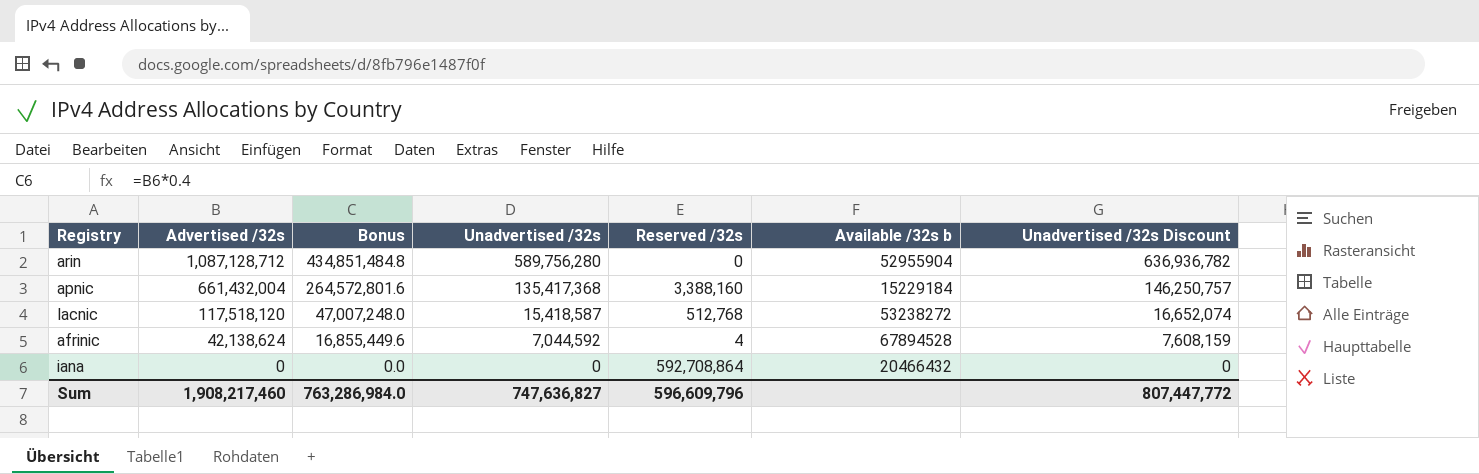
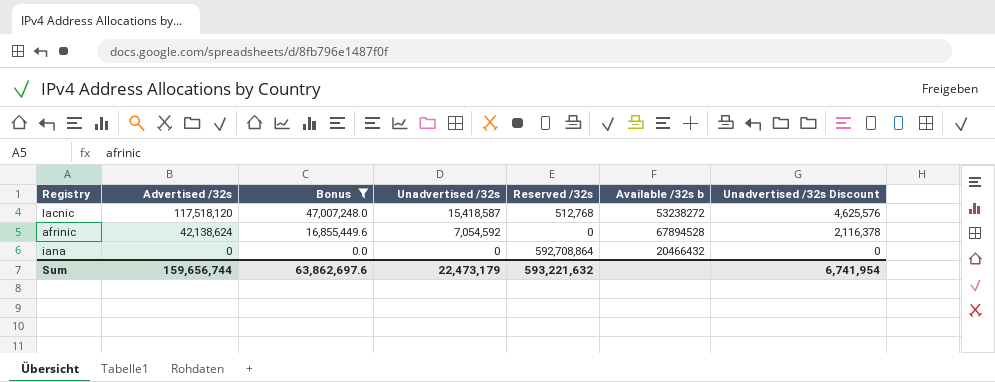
filter: none -> Bonus <= 47,007,248.0
column Unadvertised /32s Discount | formula: [Unadvertised /32s] * 1.08 -> [Unadvertised /32s] * 0.3
afrinic | Unadvertised /32s: 7,044,592 -> 7,054,592
afrinic | Reserved /32s: 4 -> 0
Sum | Advertised /32s: 1,908,217,460 -> 159,656,744
Sum | Bonus: 763,286,984.0 -> 63,862,697.6
Sum | Unadvertised /32s: 747,636,827 -> 22,473,179
Sum | Reserved /32s: 596,609,796 -> 593,221,632
Sum | Unadvertised /32s Discount: 807,447,772 -> 6,741,954

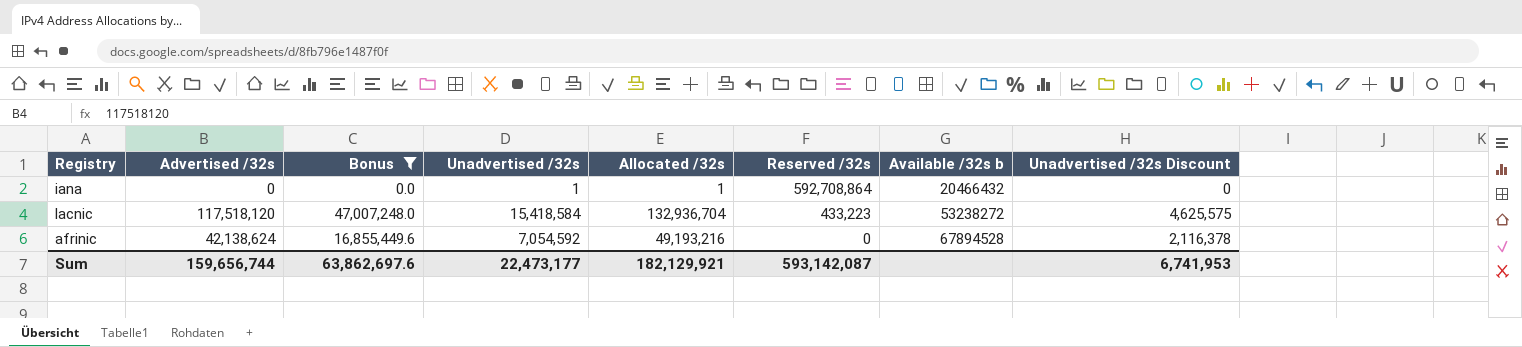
row order: Advertised /32s descending -> Reserved /32s descending
column Allocated /32s | formula: none -> [Advertised /32s] + [Unadvertised /32s]
iana | Unadvertised /32s: 0 -> 1
lacnic | Unadvertised /32s: 15,418,587 -> 15,418,584
lacnic | Reserved /32s: 512,768 -> 433,223
lacnic | Unadvertised /32s Discount: 4,625,576 -> 4,625,575
Sum | Unadvertised /32s: 22,473,179 -> 22,473,177
Sum | Reserved /32s: 593,221,632 -> 593,142,087
Sum | Unadvertised /32s Discount: 6,741,954 -> 6,741,953

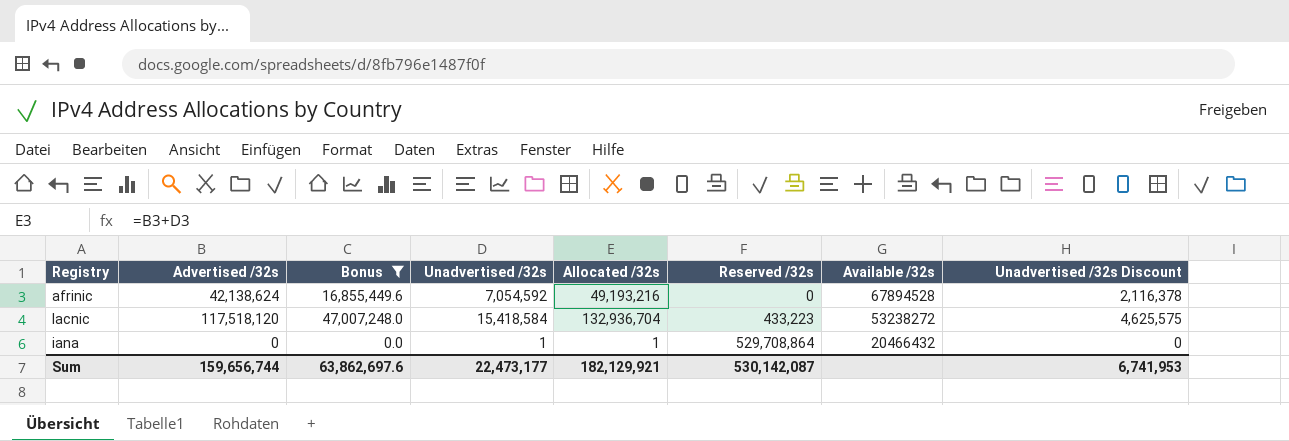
row order: Reserved /32s descending -> Reserved /32s ascending
column name: Available /32s b -> Available /32s
iana | Reserved /32s: 592,708,864 -> 529,708,864
Sum | Reserved /32s: 593,142,087 -> 530,142,087

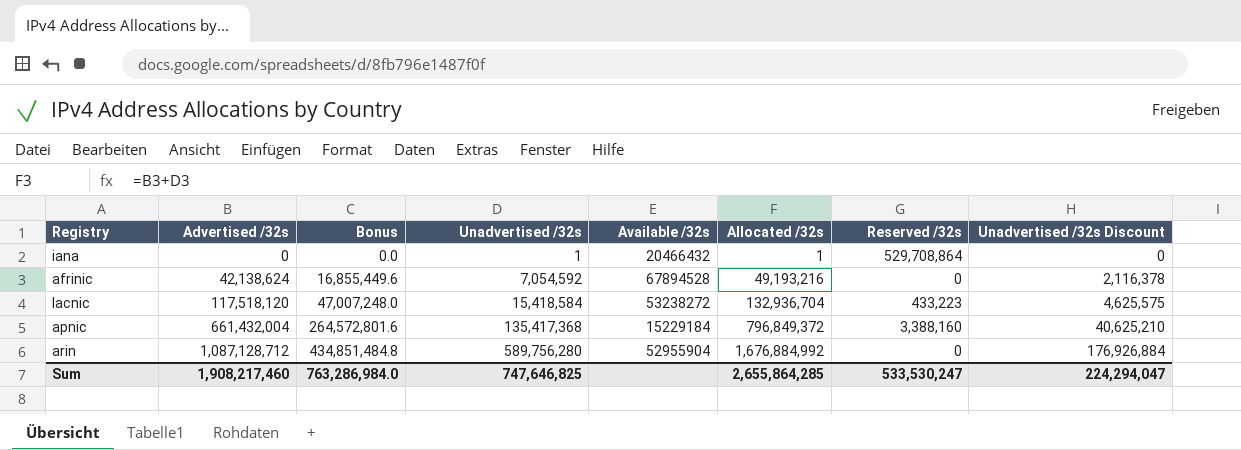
filter: Bonus <= 47,007,248.0 -> none
row order: Reserved /32s ascending -> Advertised /32s ascending
column Available /32s | position: 7 -> 5
Sum | Advertised /32s: 159,656,744 -> 1,908,217,460
Sum | Bonus: 63,862,697.6 -> 763,286,984.0
Sum | Unadvertised /32s: 22,473,177 -> 747,646,825
Sum | Allocated /32s: 182,129,921 -> 2,655,864,285
Sum | Reserved /32s: 530,142,087 -> 533,530,247
Sum | Unadvertised /32s Discount: 6,741,953 -> 224,294,047

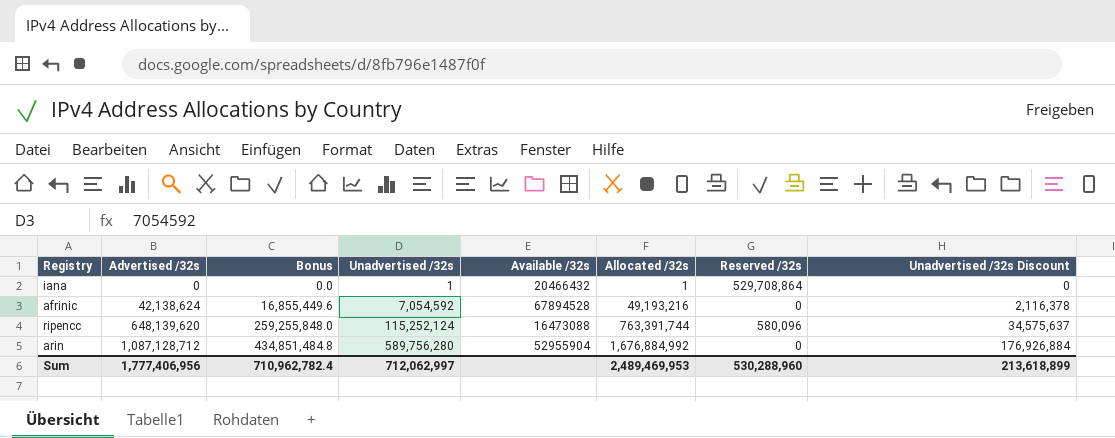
row lacnic: 117,518,120 | 47,007,248.0 | 15,418,584 | 53238272 | 132,936,704 | 433,223 | 4,625,575 -> none
row apnic: 661,432,004 | 264,572,801.6 | 135,417,368 | 15229184 | 796,849,372 | 3,388,160 | 40,625,210 -> none
row ripencc: none -> 648,139,620 | 259,255,848.0 | 115,252,124 | 16473088 | 763,391,744 | 580,096 | 34,575,637
Sum | Advertised /32s: 1,908,217,460 -> 1,777,406,956
Sum | Bonus: 763,286,984.0 -> 710,962,782.4
Sum | Unadvertised /32s: 747,646,825 -> 712,062,997
Sum | Allocated /32s: 2,655,864,285 -> 2,489,469,953
Sum | Reserved /32s: 533,530,247 -> 530,288,960
Sum | Unadvertised /32s Discount: 224,294,047 -> 213,618,899

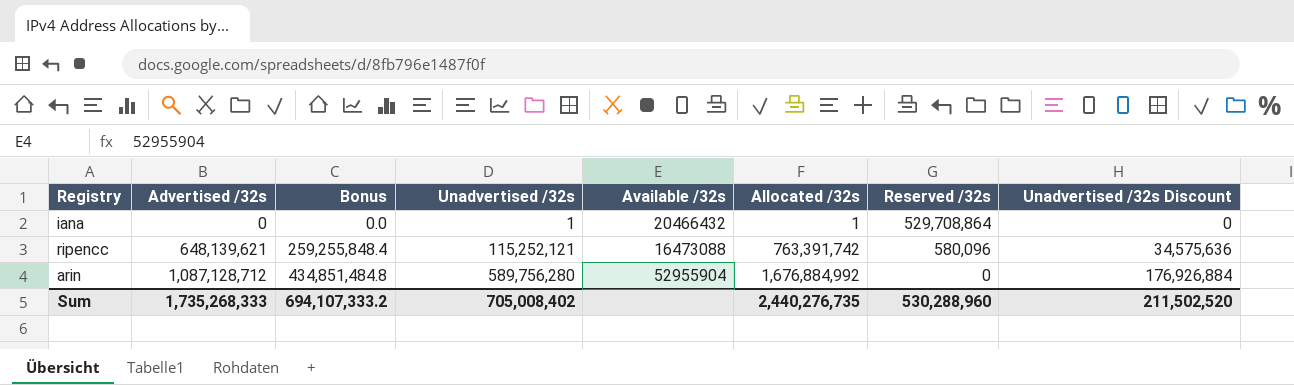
row afrinic: 42,138,624 | 16,855,449.6 | 7,054,592 | 67894528 | 49,193,216 | 0 | 2,116,378 -> none
ripencc | Advertised /32s: 648,139,620 -> 648,139,621
ripencc | Bonus: 259,255,848.0 -> 259,255,848.4
ripencc | Unadvertised /32s: 115,252,124 -> 115,252,121
ripencc | Allocated /32s: 763,391,744 -> 763,391,742
ripencc | Unadvertised /32s Discount: 34,575,637 -> 34,575,636
Sum | Advertised /32s: 1,777,406,956 -> 1,735,268,333
Sum | Bonus: 710,962,782.4 -> 694,107,333.2
Sum | Unadvertised /32s: 712,062,997 -> 705,008,402
Sum | Allocated /32s: 2,489,469,953 -> 2,440,276,735
Sum | Unadvertised /32s Discount: 213,618,899 -> 211,502,520

